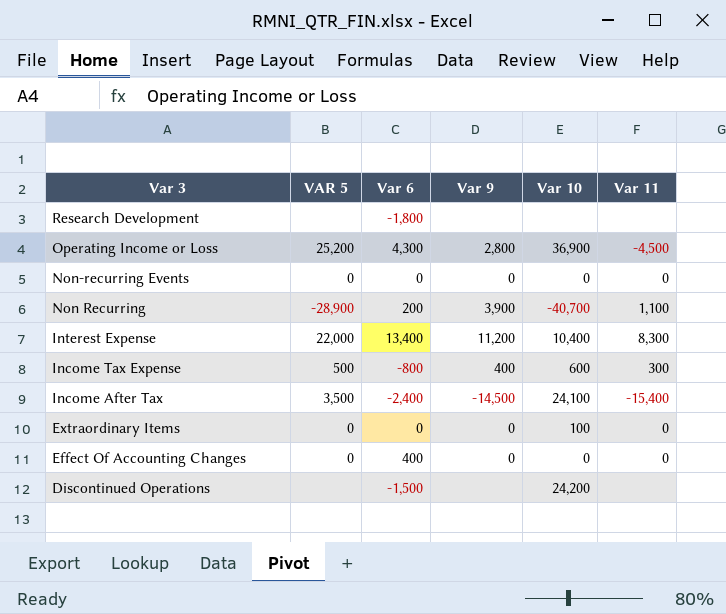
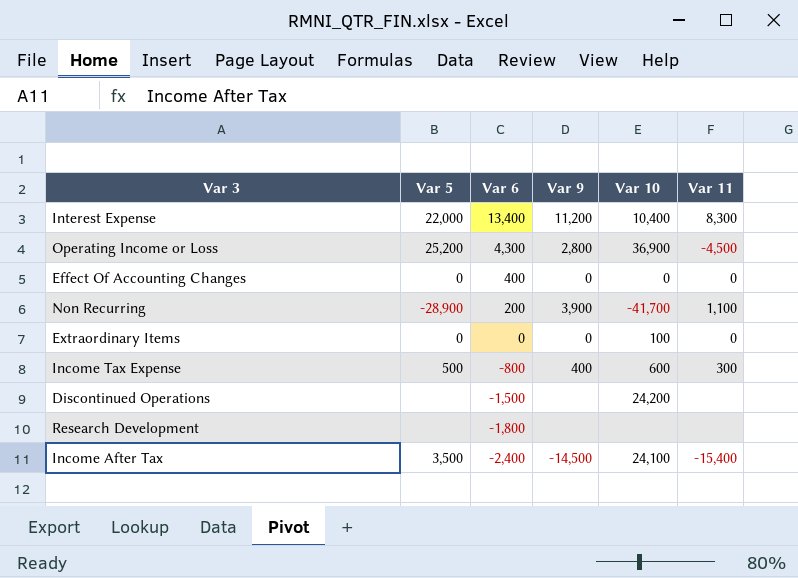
row order: Var 3 descending -> Var 6 descending
column name: VAR 5 -> Var 5
row Non-recurring Events: 0 | 0 | 0 | 0 | 0 -> none
Non Recurring | Var 10: -40,700 -> -41,700

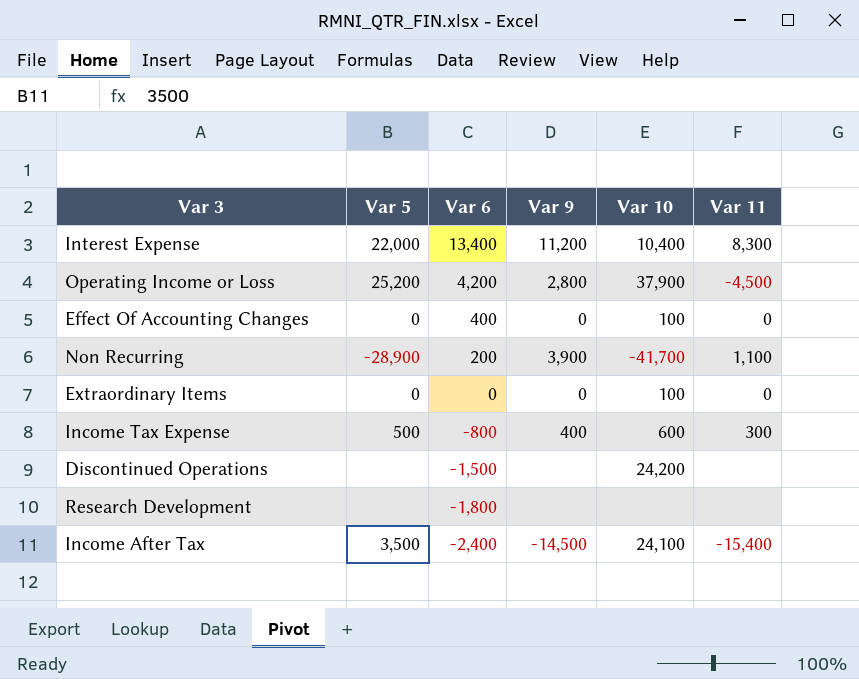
Operating Income or Loss | Var 6: 4,300 -> 4,200
Operating Income or Loss | Var 10: 36,900 -> 37,900
Effect Of Accounting Changes | Var 10: 0 -> 100

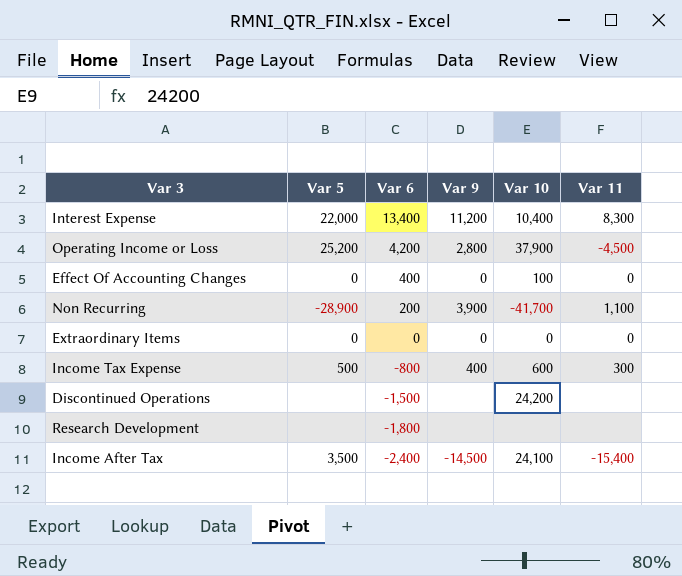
Extraordinary Items | Var 10: 100 -> 0

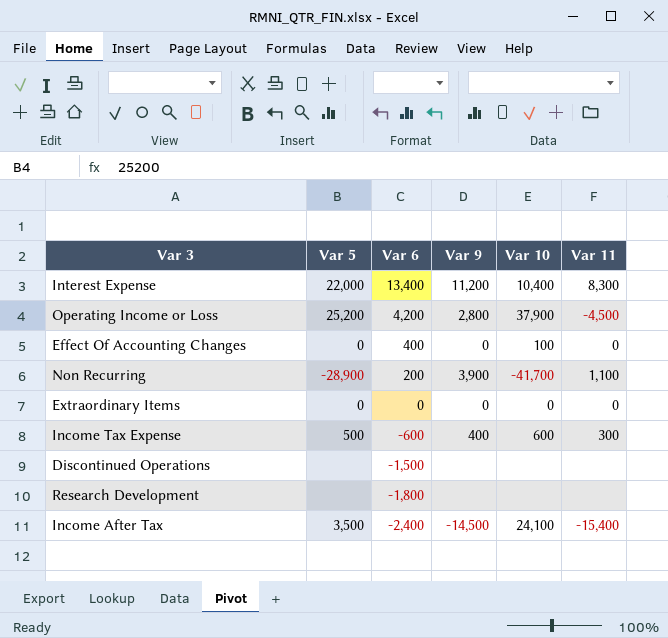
Income Tax Expense | Var 6: -800 -> -600
Discontinued Operations | Var 10: 24,200 -> none

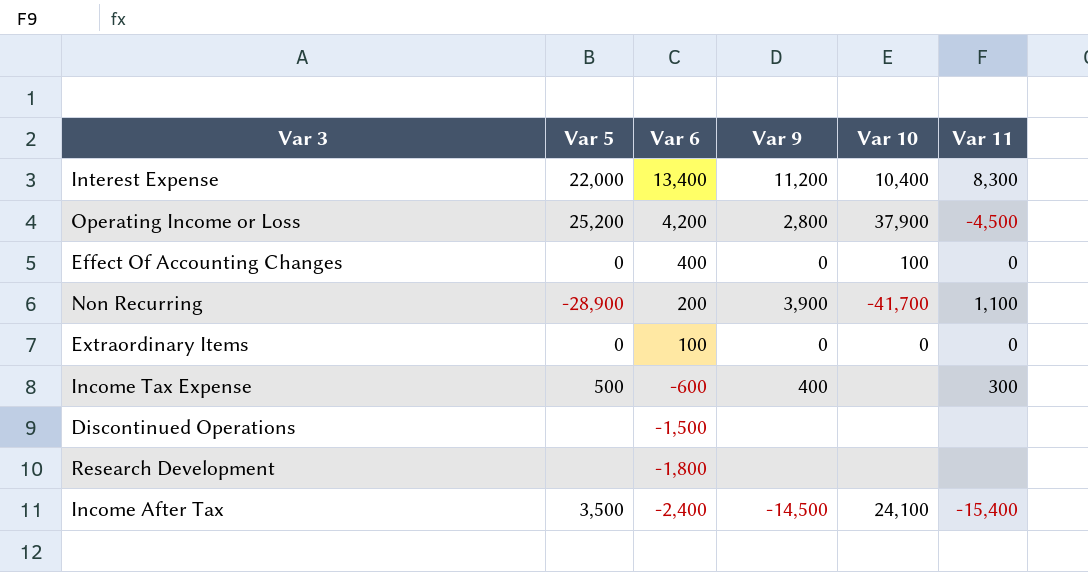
Extraordinary Items | Var 6: 0 -> 100
Income Tax Expense | Var 10: 600 -> none

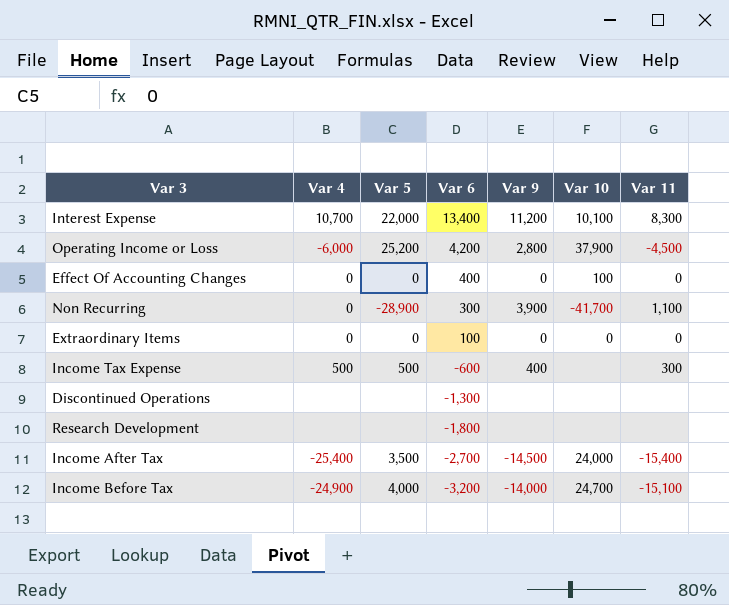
column Var 4 | position: none -> 2
Interest Expense | Var 10: 10,400 -> 10,100
Non Recurring | Var 6: 200 -> 300
Discontinued Operations | Var 6: -1,500 -> -1,300
Income After Tax | Var 6: -2,400 -> -2,700
Income After Tax | Var 10: 24,100 -> 24,000
row Income Before Tax: none -> -24,900 | 4,000 | -3,200 | -14,000 | 24,700 | -15,100

